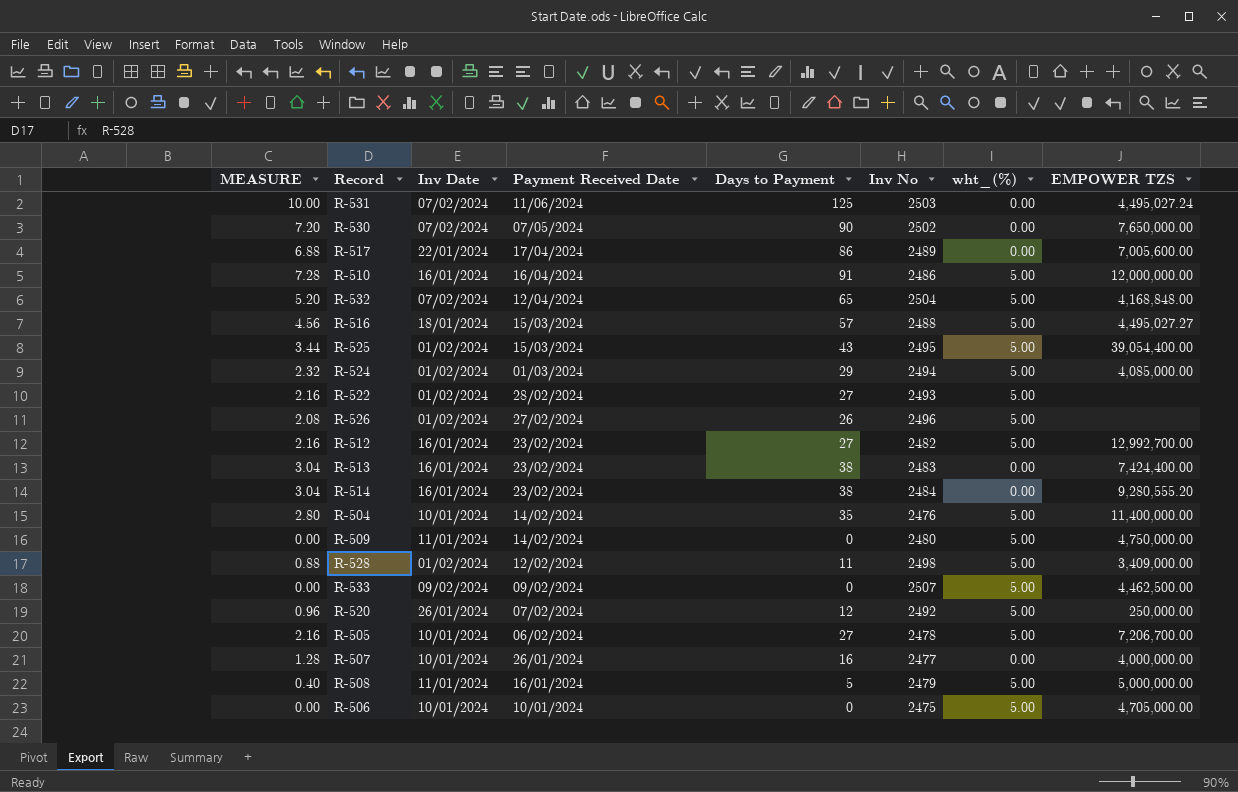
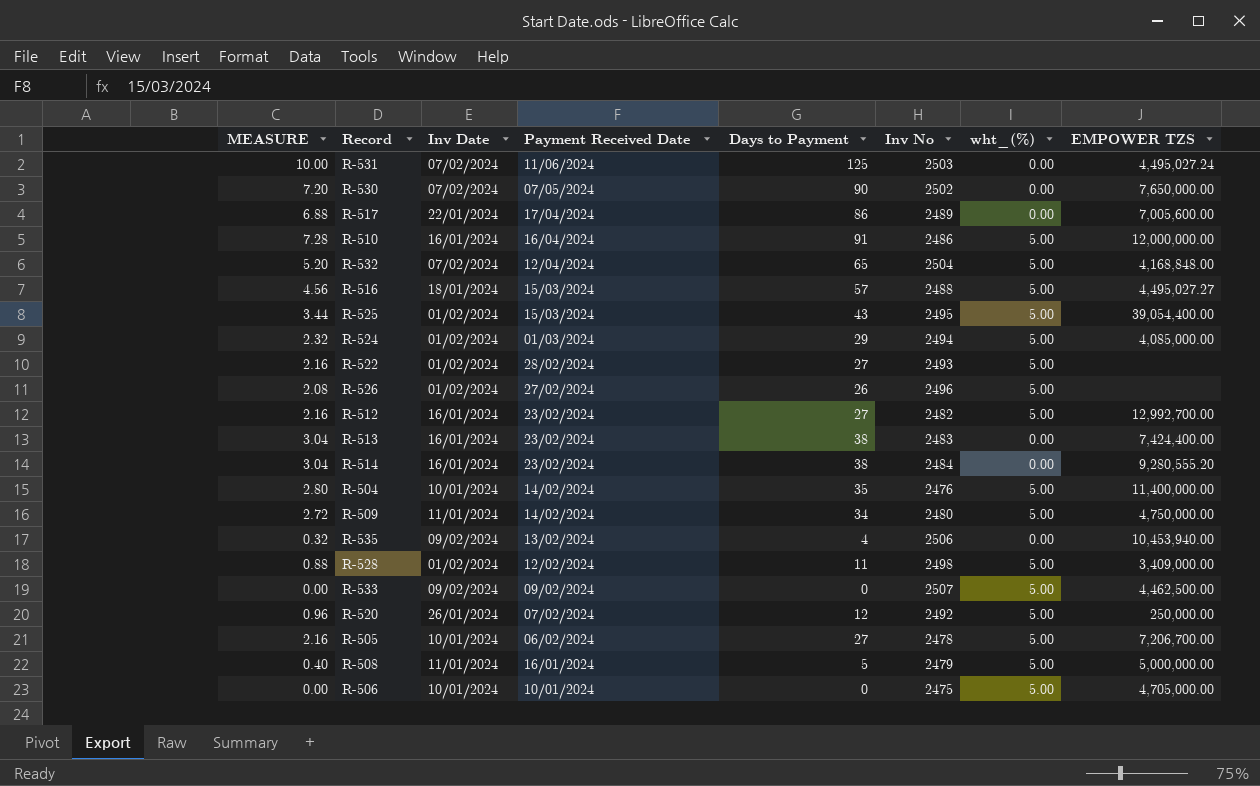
row R-507: 1.28 | 10/01/2024 | 26/01/2024 | 16 | 2477 | 0.00 | 4,000,000.00 -> none
R-509 | MEASURE: 0.00 -> 2.72
R-509 | Days to Payment: 0 -> 34
row R-535: none -> 0.32 | 09/02/2024 | 13/02/2024 | 4 | 2506 | 0.00 | 10,453,940.00

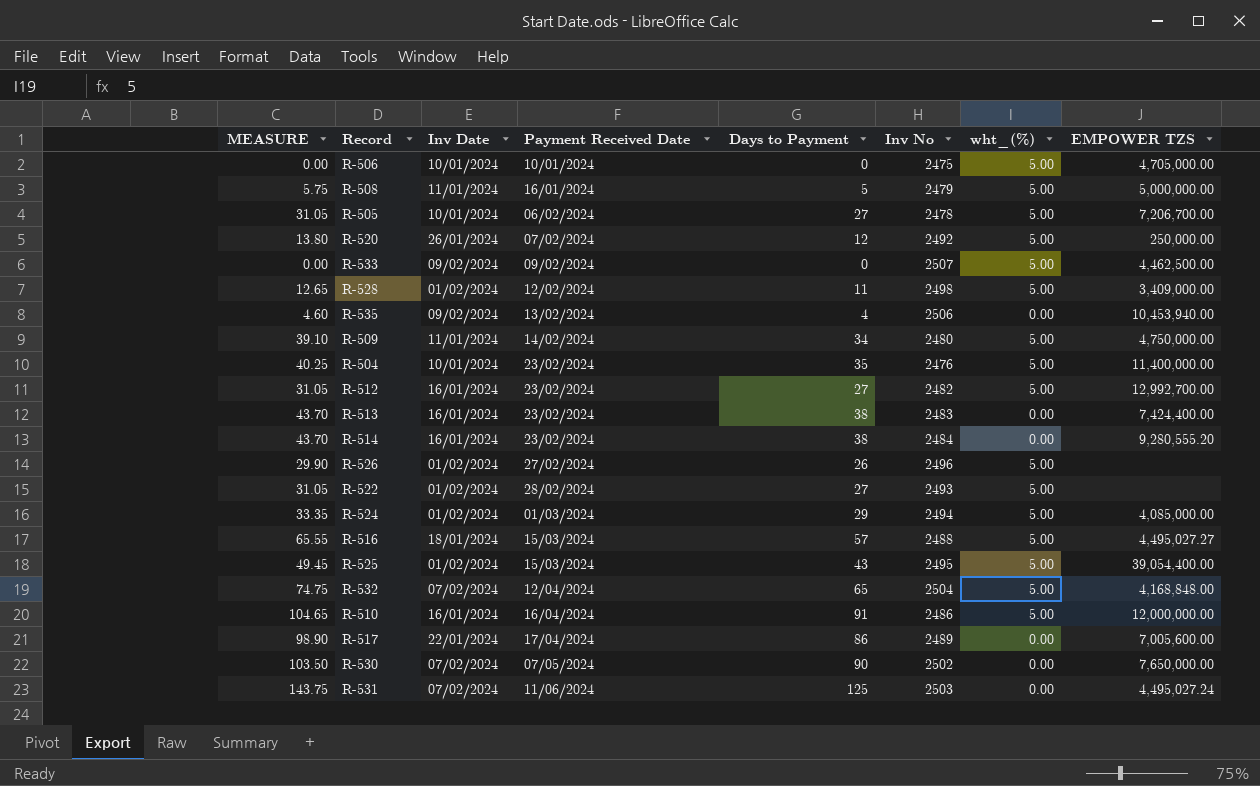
row order: Payment Received Date descending -> Payment Received Date ascending
column MEASURE | formula: [Days to Payment] * 0.08 -> [Days to Payment] * 1.15
R-504 | Payment Received Date: 14/02/2024 -> 23/02/2024

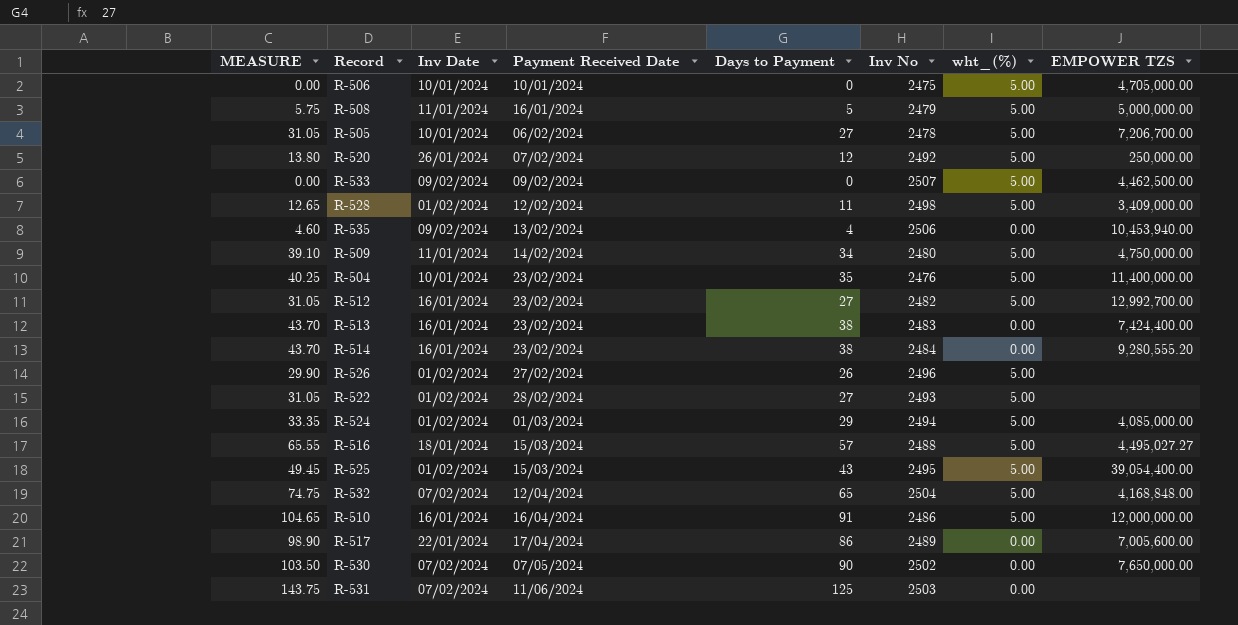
R-531 | EMPOWER TZS: 4,495,027.24 -> none

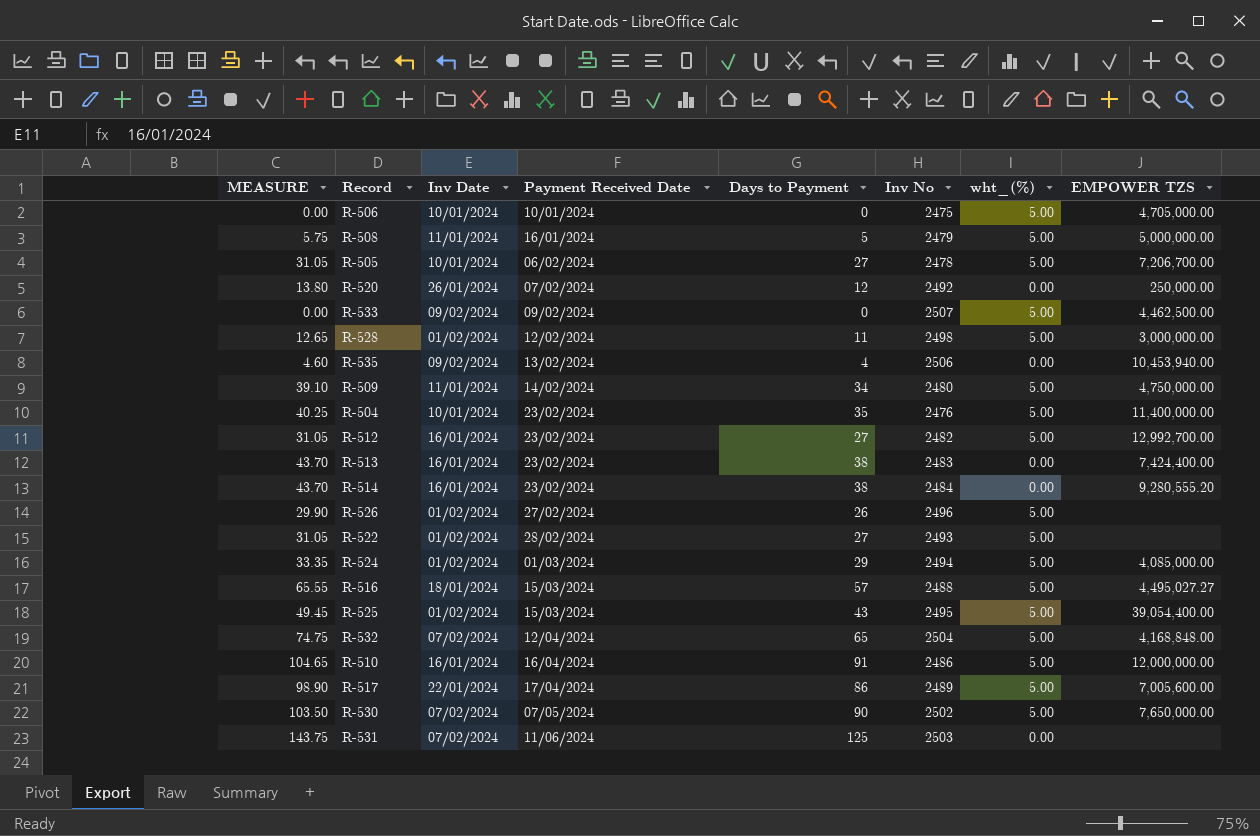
R-520 | wht_(%): 5.00 -> 0.00
R-528 | EMPOWER TZS: 3,409,000.00 -> 3,000,000.00
R-517 | wht_(%): 0.00 -> 5.00
R-530 | wht_(%): 0.00 -> 5.00

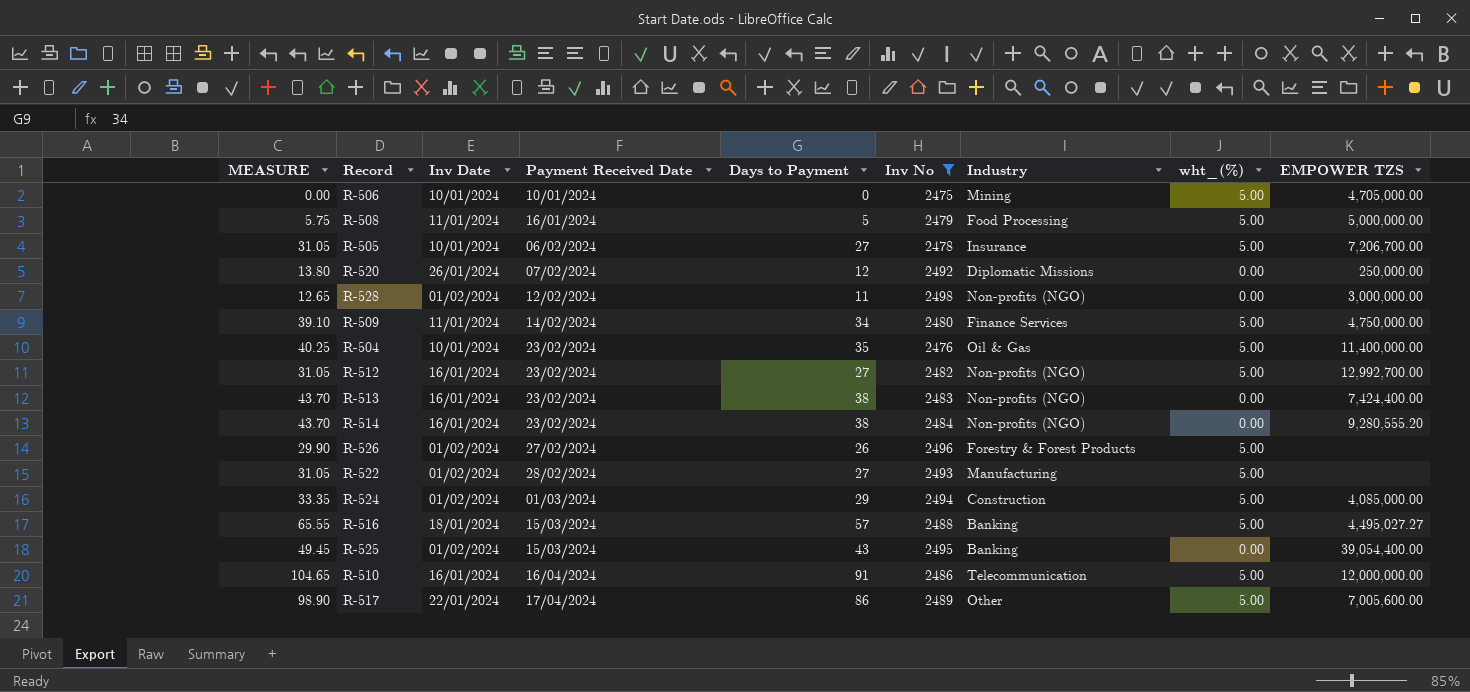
filter: none -> Inv No <= 2498
column Industry | position: none -> 7
R-528 | wht_(%): 5.00 -> 0.00
R-525 | wht_(%): 5.00 -> 0.00

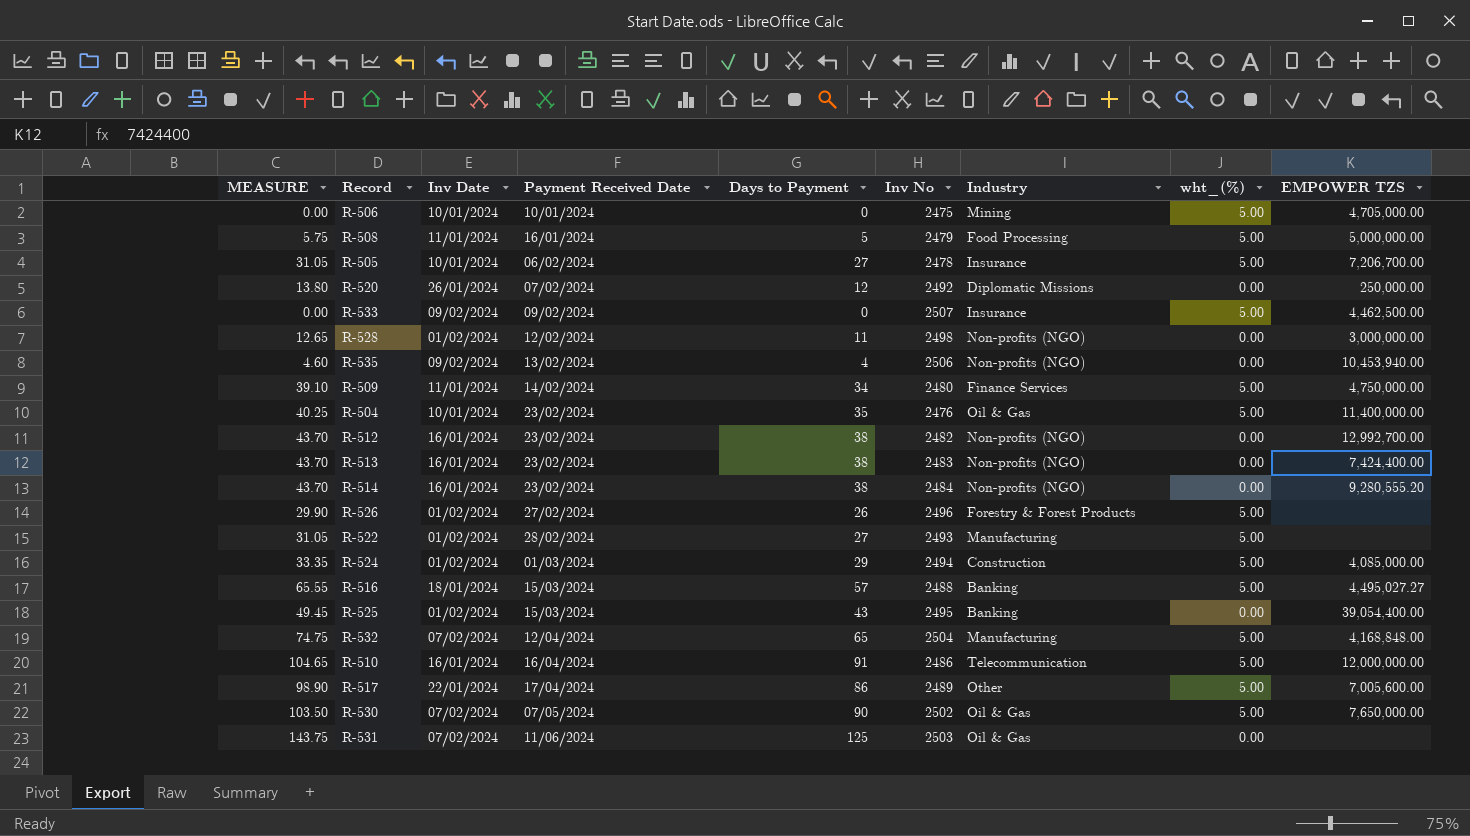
filter: Inv No <= 2498 -> none
R-512 | MEASURE: 31.05 -> 43.70
R-512 | Days to Payment: 27 -> 38
R-512 | wht_(%): 5.00 -> 0.00

